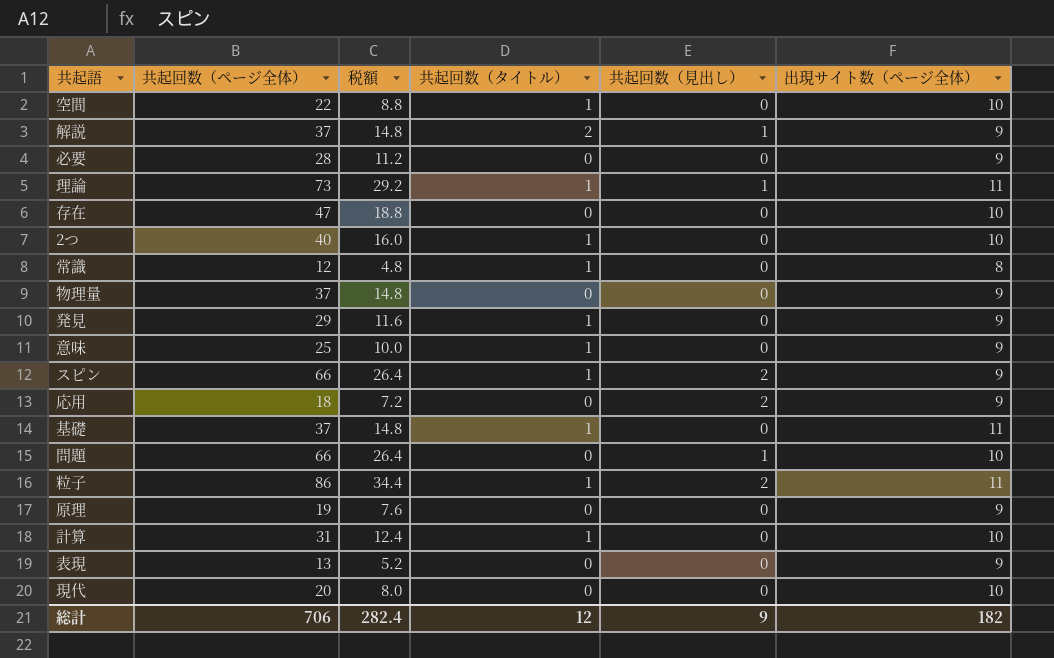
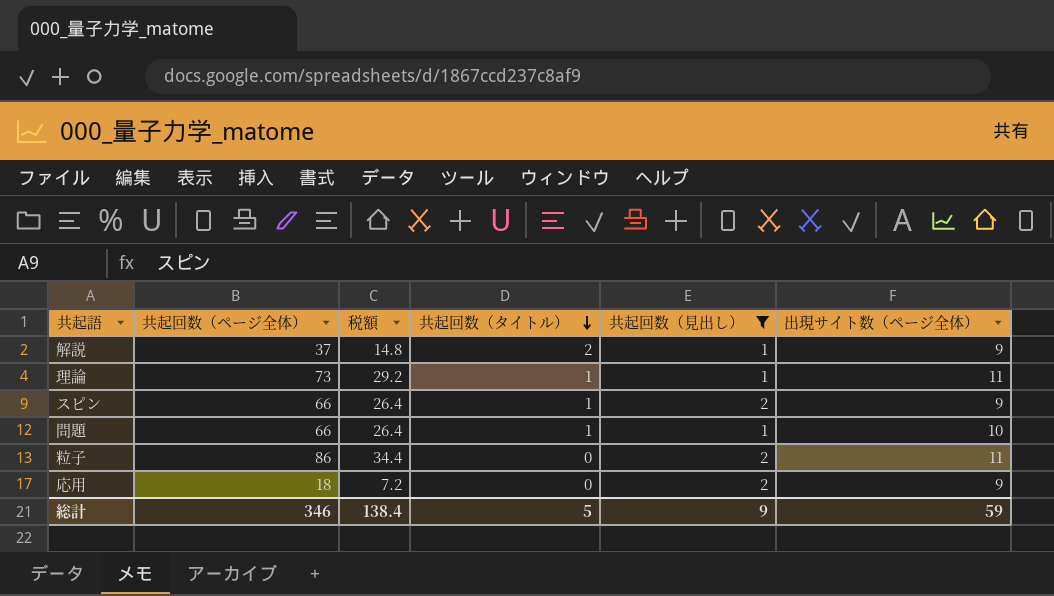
filter: none -> 共起回数（見出し） != 0
row order: none -> 共起回数（タイトル） descending
問題 | 共起回数（タイトル）: 0 -> 1
粒子 | 共起回数（タイトル）: 1 -> 0
総計 | 共起回数（ページ全体）: 706 -> 346
総計 | 税額: 282.4 -> 138.4
総計 | 共起回数（タイトル）: 12 -> 5
総計 | 出現サイト数（ページ全体）: 182 -> 59

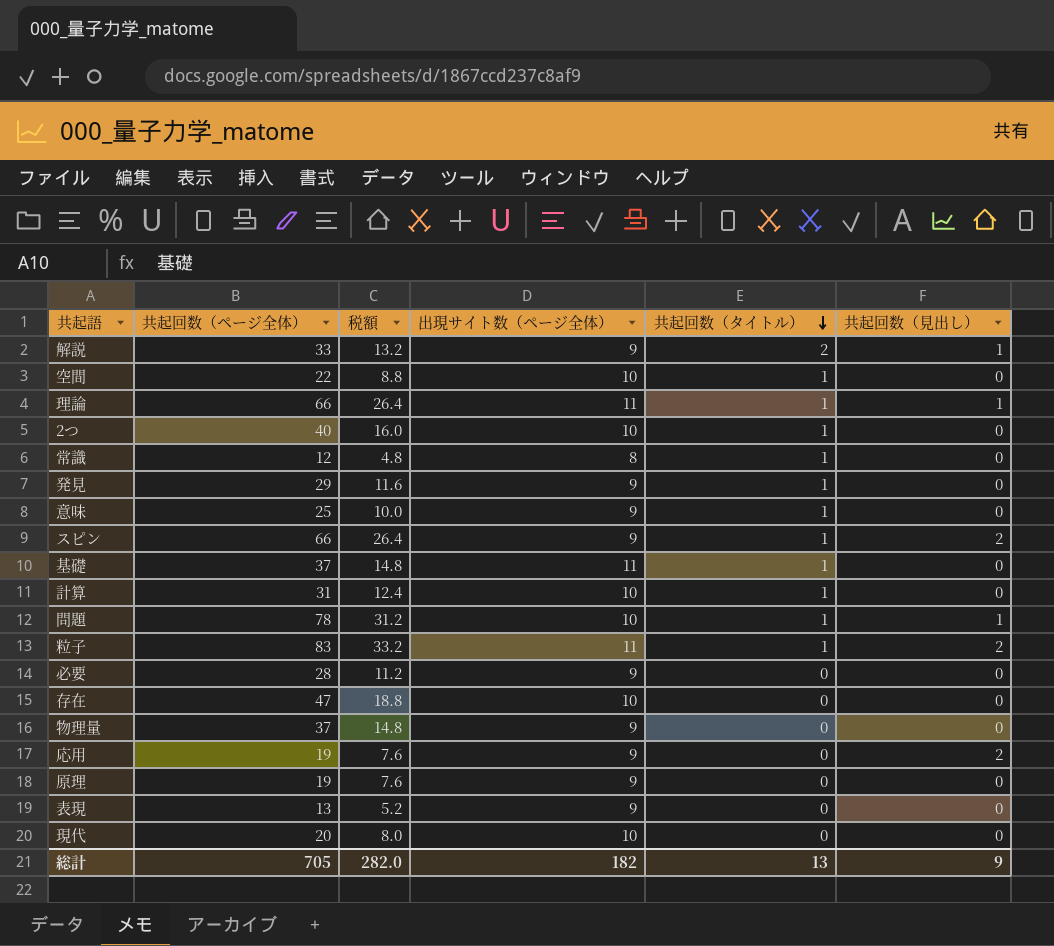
filter: 共起回数（見出し） != 0 -> none
column 出現サイト数（ページ全体） | position: 6 -> 4
解説 | 共起回数（ページ全体）: 37 -> 33
解説 | 税額: 14.8 -> 13.2
理論 | 共起回数（ページ全体）: 73 -> 66
理論 | 税額: 29.2 -> 26.4
問題 | 共起回数（ページ全体）: 66 -> 78
問題 | 税額: 26.4 -> 31.2
粒子 | 共起回数（ページ全体）: 86 -> 83
粒子 | 税額: 34.4 -> 33.2
粒子 | 共起回数（タイトル）: 0 -> 1
応用 | 共起回数（ページ全体）: 18 -> 19
応用 | 税額: 7.2 -> 7.6
総計 | 共起回数（ページ全体）: 346 -> 705
総計 | 税額: 138.4 -> 282.0
総計 | 出現サイト数（ページ全体）: 59 -> 182
総計 | 共起回数（タイトル）: 5 -> 13

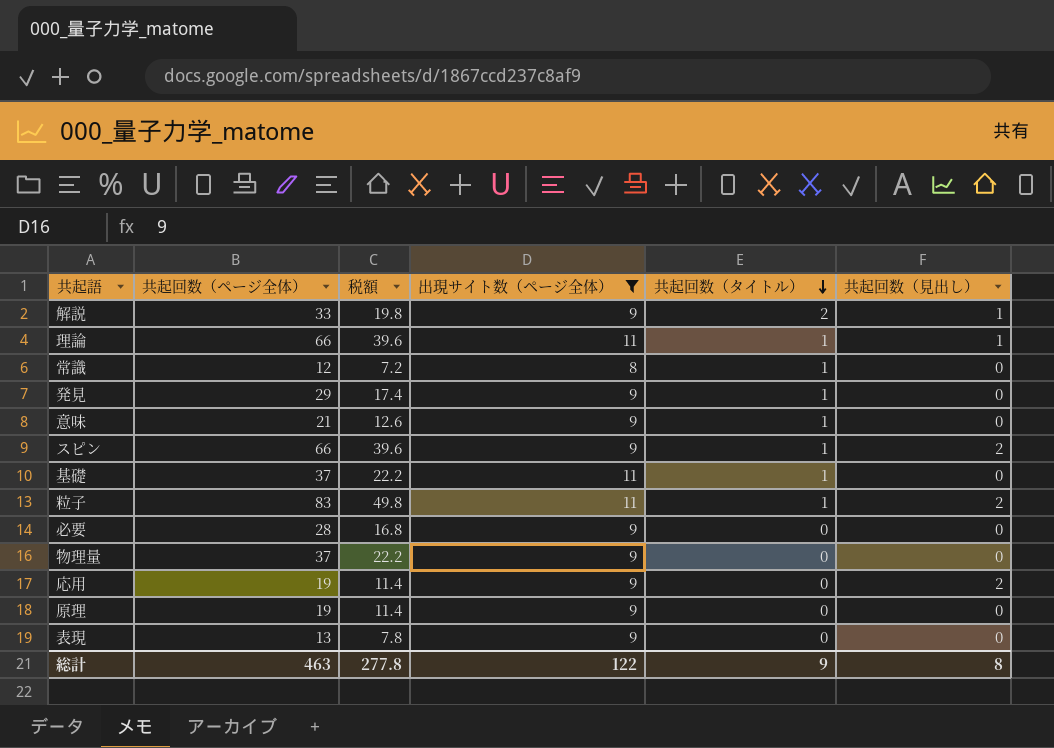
filter: none -> 出現サイト数（ページ全体） != 10
column 税額 | formula: [共起回数（ページ全体）] * 0.4 -> [共起回数（ページ全体）] * 0.6
意味 | 共起回数（ページ全体）: 25 -> 21
総計 | 共起回数（ページ全体）: 705 -> 463
総計 | 税額: 282.0 -> 277.8
総計 | 出現サイト数（ページ全体）: 182 -> 122
総計 | 共起回数（タイトル）: 13 -> 9
総計 | 共起回数（見出し）: 9 -> 8

